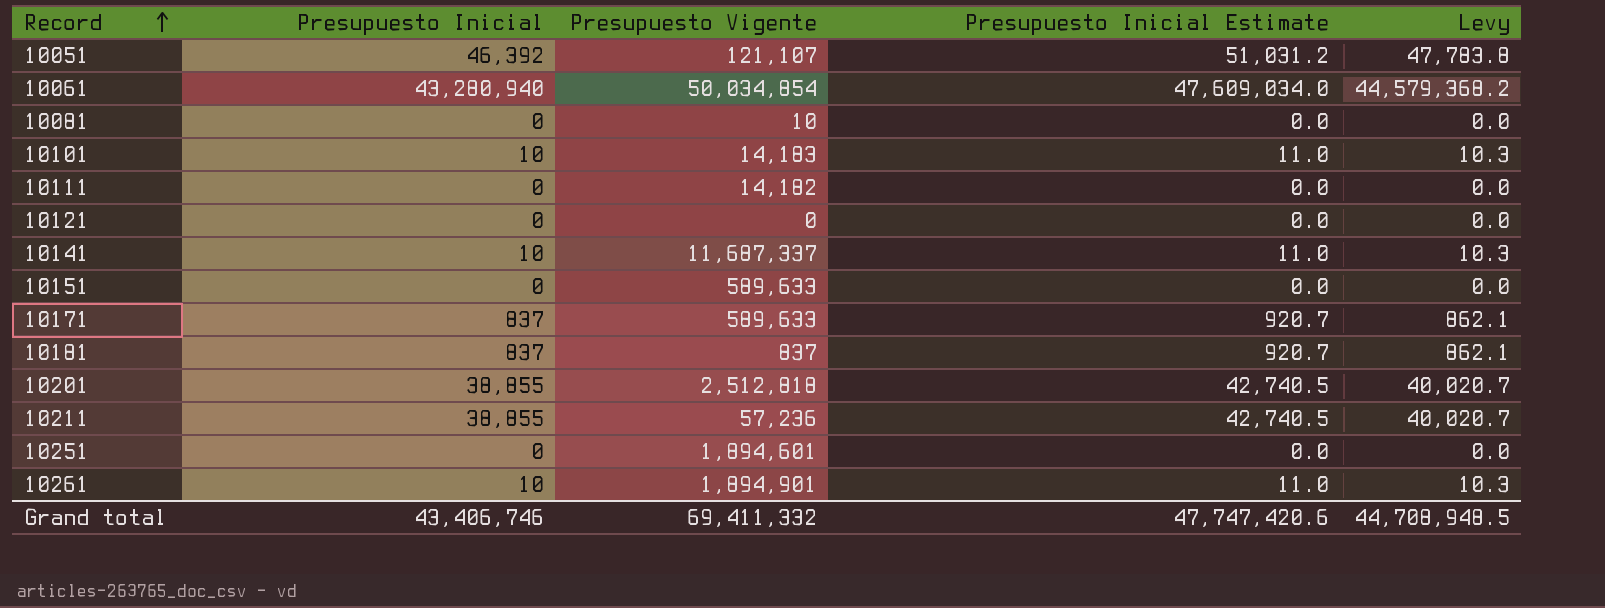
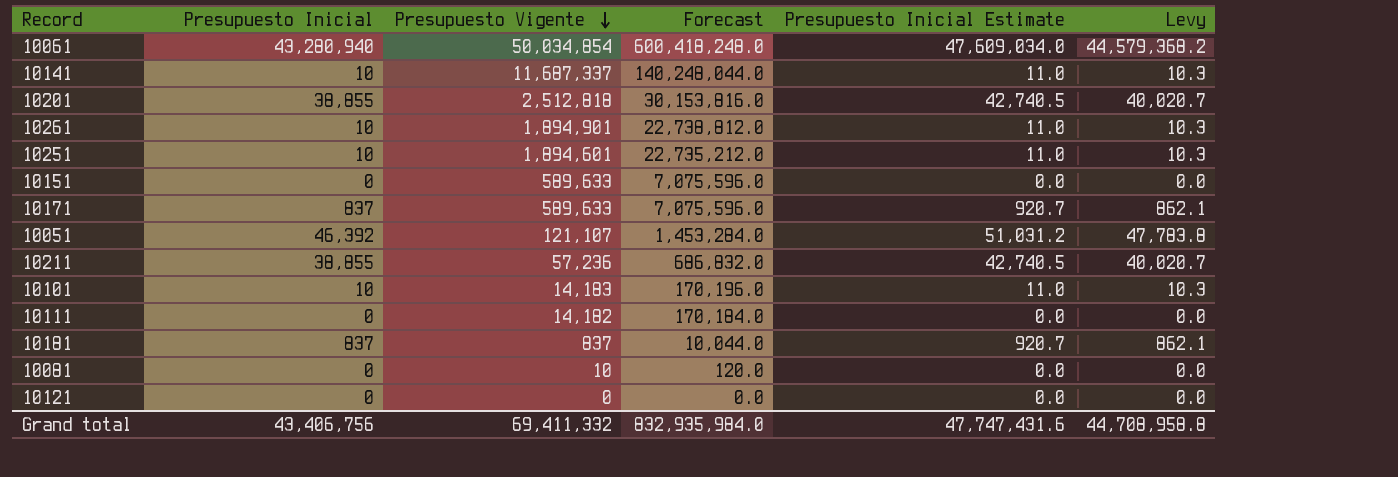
row order: Record ascending -> Presupuesto Vigente descending
column Forecast | formula: none -> [Presupuesto Vigente] * 12
10251 | Presupuesto Inicial: 0 -> 10
10251 | Presupuesto Inicial Estimate: 0.0 -> 11.0
10251 | Levy: 0.0 -> 10.3
Grand total | Presupuesto Inicial: 43,406,746 -> 43,406,756
Grand total | Presupuesto Inicial Estimate: 47,747,420.6 -> 47,747,431.6
Grand total | Levy: 44,708,948.5 -> 44,708,958.8

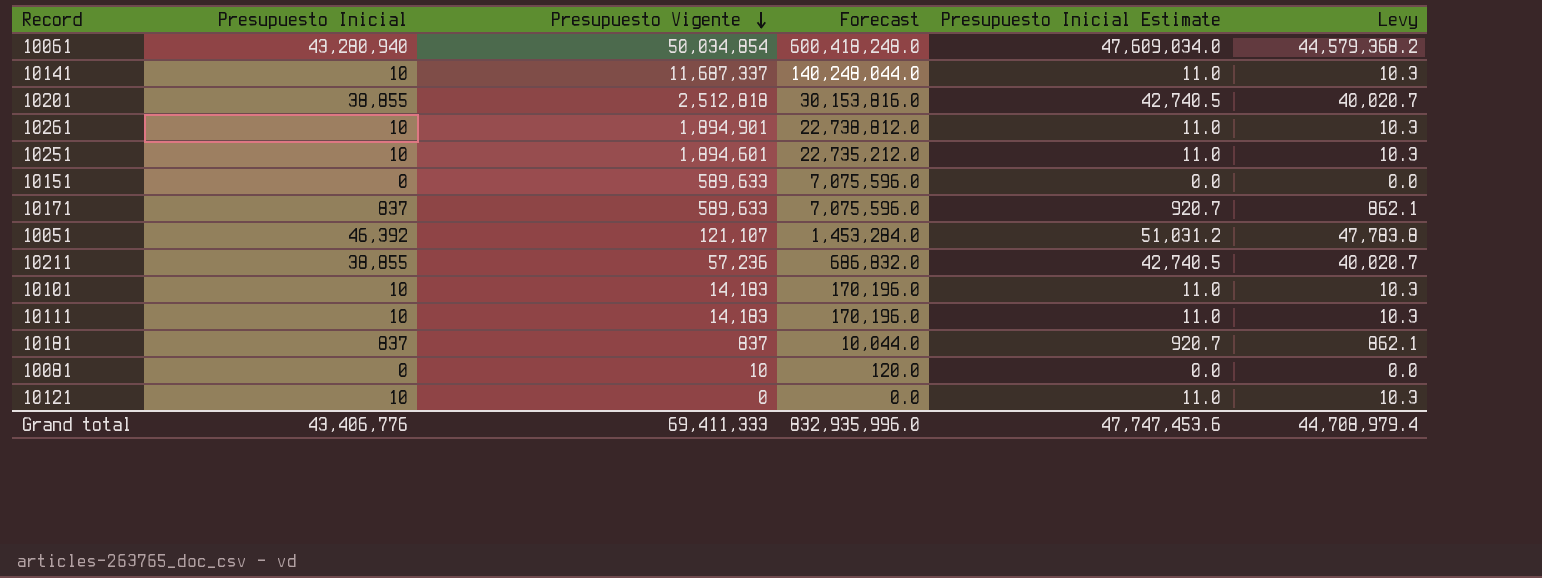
10111 | Presupuesto Inicial: 0 -> 10
10111 | Presupuesto Vigente: 14,182 -> 14,183
10111 | Forecast: 170,184.0 -> 170,196.0
10111 | Presupuesto Inicial Estimate: 0.0 -> 11.0
10111 | Levy: 0.0 -> 10.3
10121 | Presupuesto Inicial: 0 -> 10
10121 | Presupuesto Inicial Estimate: 0.0 -> 11.0
10121 | Levy: 0.0 -> 10.3
Grand total | Presupuesto Inicial: 43,406,756 -> 43,406,776
Grand total | Presupuesto Vigente: 69,411,332 -> 69,411,333
Grand total | Forecast: 832,935,984.0 -> 832,935,996.0
Grand total | Presupuesto Inicial Estimate: 47,747,431.6 -> 47,747,453.6
Grand total | Levy: 44,708,958.8 -> 44,708,979.4

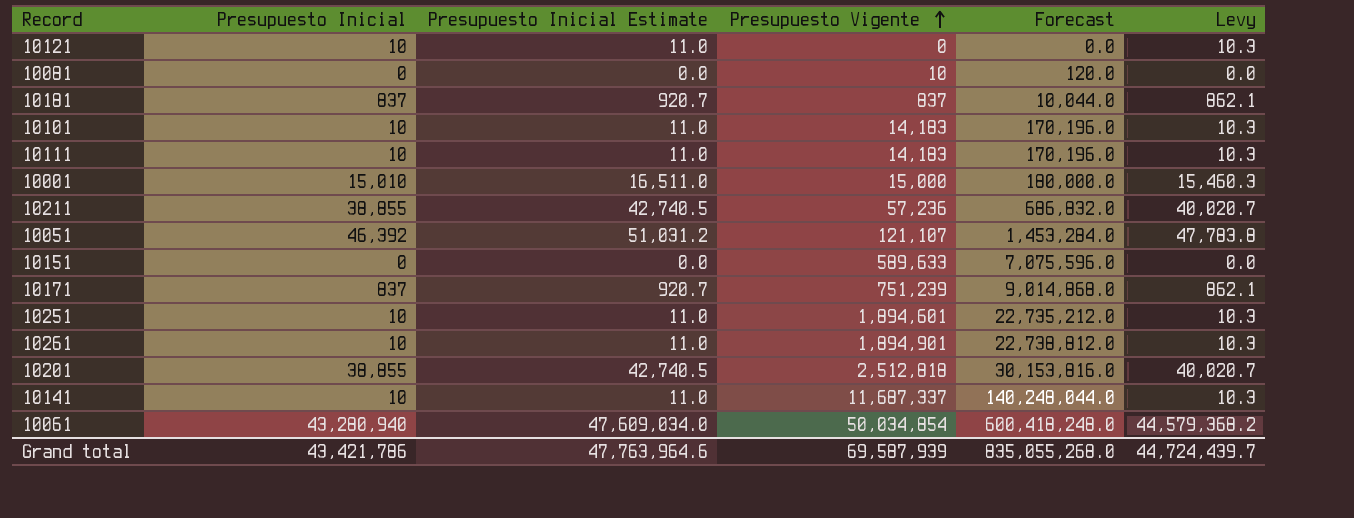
row order: Presupuesto Vigente descending -> Presupuesto Vigente ascending
column Presupuesto Inicial Estimate | position: 5 -> 3
row 10001: none -> 15,010 | 16,511.0 | 15,000 | 180,000.0 | 15,460.3
10171 | Presupuesto Vigente: 589,633 -> 751,239
10171 | Forecast: 7,075,596.0 -> 9,014,868.0
Grand total | Presupuesto Inicial: 43,406,776 -> 43,421,786
Grand total | Presupuesto Inicial Estimate: 47,747,453.6 -> 47,763,964.6
Grand total | Presupuesto Vigente: 69,411,333 -> 69,587,939
Grand total | Forecast: 832,935,996.0 -> 835,055,268.0
Grand total | Levy: 44,708,979.4 -> 44,724,439.7

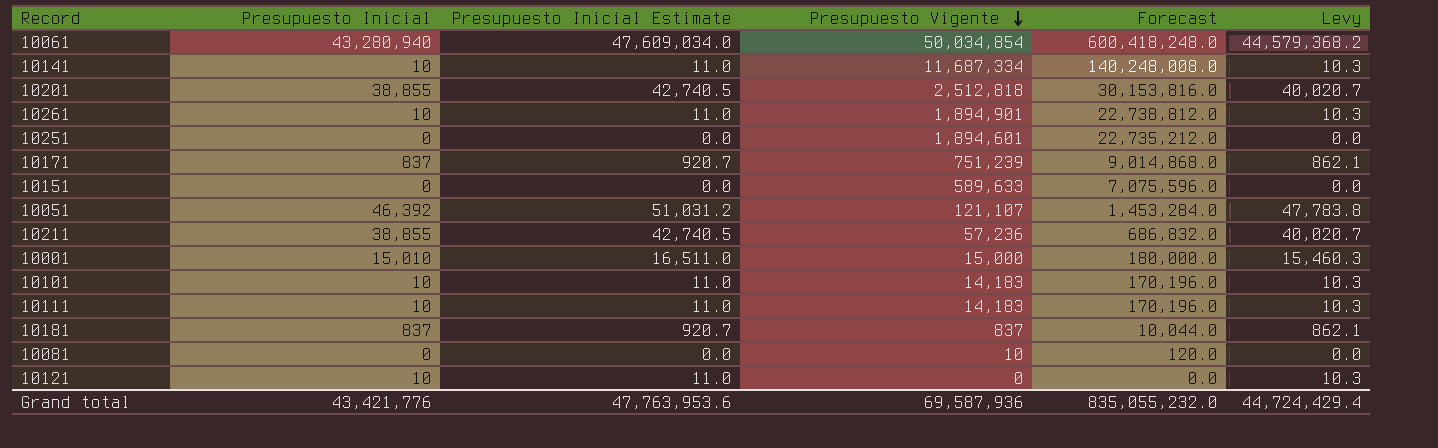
row order: Presupuesto Vigente ascending -> Presupuesto Vigente descending
10141 | Presupuesto Vigente: 11,687,337 -> 11,687,334
10141 | Forecast: 140,248,044.0 -> 140,248,008.0
10251 | Presupuesto Inicial: 10 -> 0
10251 | Presupuesto Inicial Estimate: 11.0 -> 0.0
10251 | Levy: 10.3 -> 0.0
Grand total | Presupuesto Inicial: 43,421,786 -> 43,421,776
Grand total | Presupuesto Inicial Estimate: 47,763,964.6 -> 47,763,953.6
Grand total | Presupuesto Vigente: 69,587,939 -> 69,587,936
Grand total | Forecast: 835,055,268.0 -> 835,055,232.0
Grand total | Levy: 44,724,439.7 -> 44,724,429.4

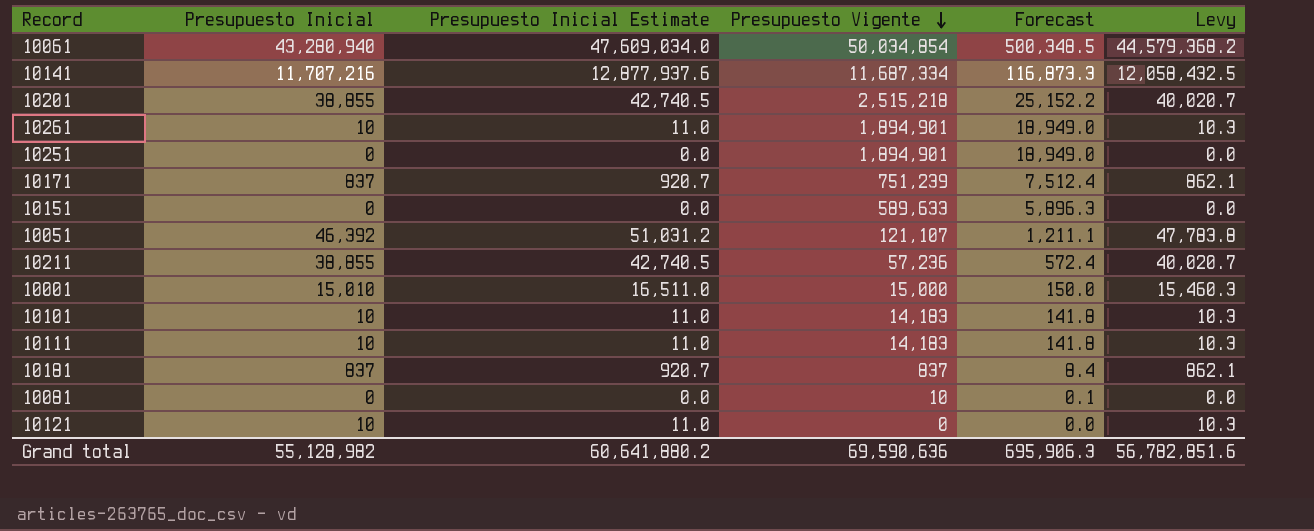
column Forecast | formula: [Presupuesto Vigente] * 12 -> [Presupuesto Vigente] * 0.01
10141 | Presupuesto Inicial: 10 -> 11,707,216
10141 | Presupuesto Inicial Estimate: 11.0 -> 12,877,937.6
10141 | Levy: 10.3 -> 12,058,432.5
10201 | Presupuesto Vigente: 2,512,818 -> 2,515,218
10251 | Presupuesto Vigente: 1,894,601 -> 1,894,901
Grand total | Presupuesto Inicial: 43,421,776 -> 55,128,982
Grand total | Presupuesto Inicial Estimate: 47,763,953.6 -> 60,641,880.2
Grand total | Presupuesto Vigente: 69,587,936 -> 69,590,636
Grand total | Forecast: 835,055,232.0 -> 695,906.3
Grand total | Levy: 44,724,429.4 -> 56,782,851.6

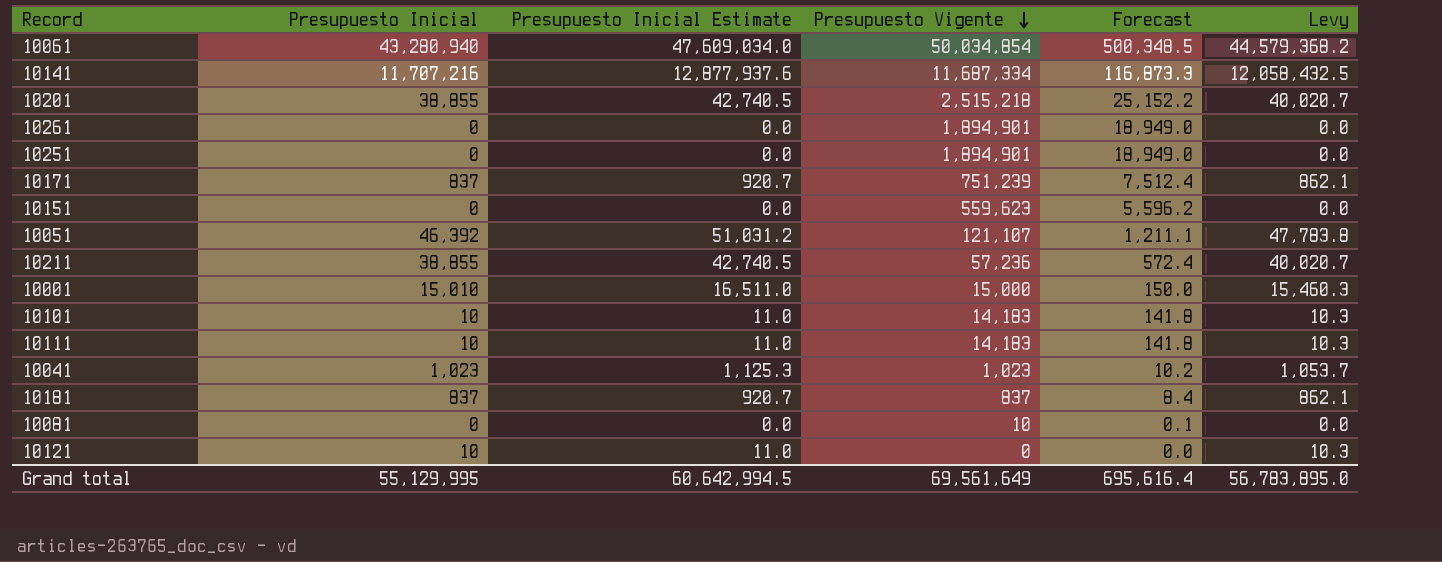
10261 | Presupuesto Inicial: 10 -> 0
10261 | Presupuesto Inicial Estimate: 11.0 -> 0.0
10261 | Levy: 10.3 -> 0.0
10151 | Presupuesto Vigente: 589,633 -> 559,623
10151 | Forecast: 5,896.3 -> 5,596.2
row 10041: none -> 1,023 | 1,125.3 | 1,023 | 10.2 | 1,053.7
Grand total | Presupuesto Inicial: 55,128,982 -> 55,129,995
Grand total | Presupuesto Inicial Estimate: 60,641,880.2 -> 60,642,994.5
Grand total | Presupuesto Vigente: 69,590,636 -> 69,561,649
Grand total | Forecast: 695,906.3 -> 695,616.4
Grand total | Levy: 56,782,851.6 -> 56,783,895.0

